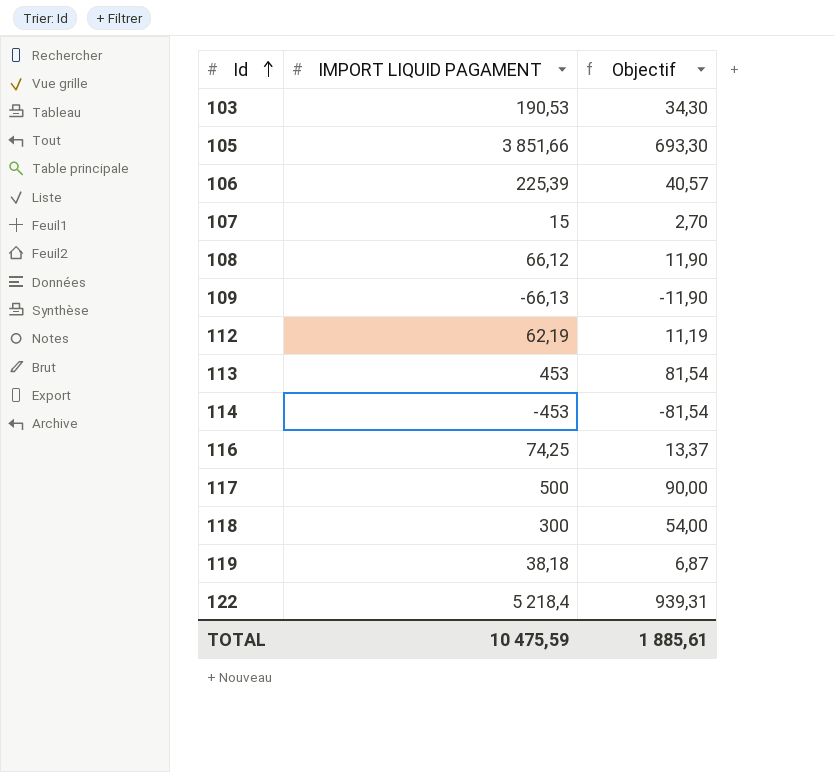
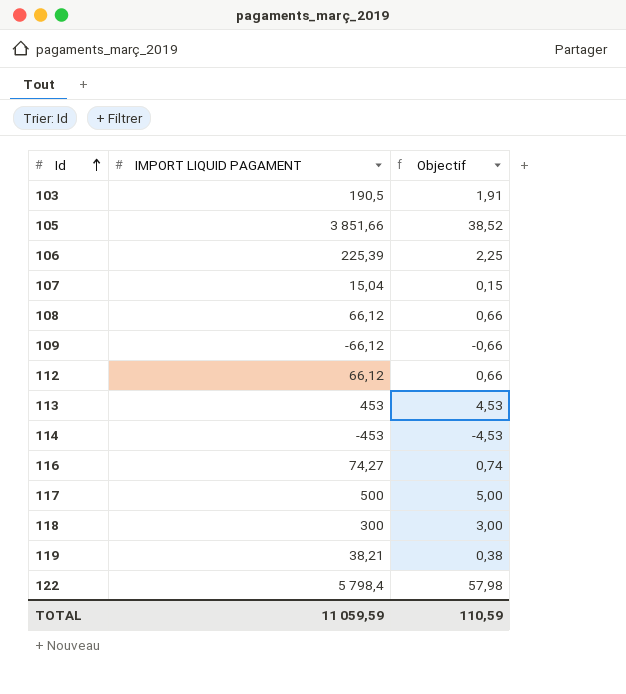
column Objectif | formula: [IMPORT LIQUID PAGAMENT] * 0,18 -> [IMPORT LIQUID PAGAMENT] * 0,01
103 | IMPORT LIQUID PAGAMENT: 190,53 -> 190,5
107 | IMPORT LIQUID PAGAMENT: 15 -> 15,04
109 | IMPORT LIQUID PAGAMENT: -66,13 -> -66,12
112 | IMPORT LIQUID PAGAMENT: 62,19 -> 66,12
116 | IMPORT LIQUID PAGAMENT: 74,25 -> 74,27
119 | IMPORT LIQUID PAGAMENT: 38,18 -> 38,21
122 | IMPORT LIQUID PAGAMENT: 5 218,4 -> 5 798,4
TOTAL | IMPORT LIQUID PAGAMENT: 10 475,59 -> 11 059,59
TOTAL | Objectif: 1 885,61 -> 110,59

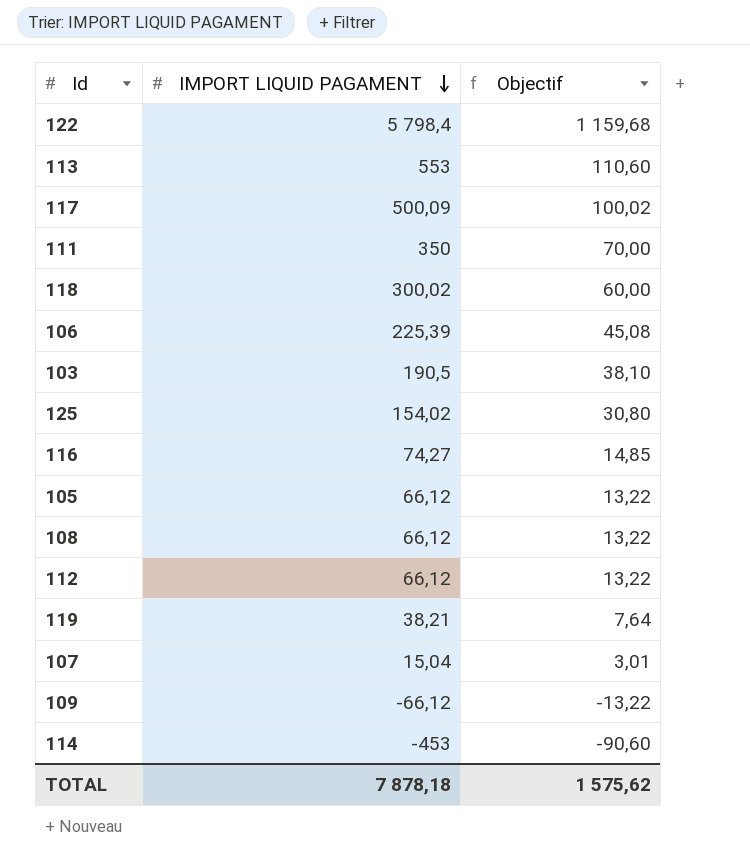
row order: Id ascending -> IMPORT LIQUID PAGAMENT descending
column Objectif | formula: [IMPORT LIQUID PAGAMENT] * 0,01 -> [IMPORT LIQUID PAGAMENT] * 0,2
113 | IMPORT LIQUID PAGAMENT: 453 -> 553
117 | IMPORT LIQUID PAGAMENT: 500 -> 500,09
row 111: none -> 350 | 70,00
118 | IMPORT LIQUID PAGAMENT: 300 -> 300,02
row 125: none -> 154,02 | 30,80
105 | IMPORT LIQUID PAGAMENT: 3 851,66 -> 66,12
TOTAL | IMPORT LIQUID PAGAMENT: 11 059,59 -> 7 878,18
TOTAL | Objectif: 110,59 -> 1 575,62

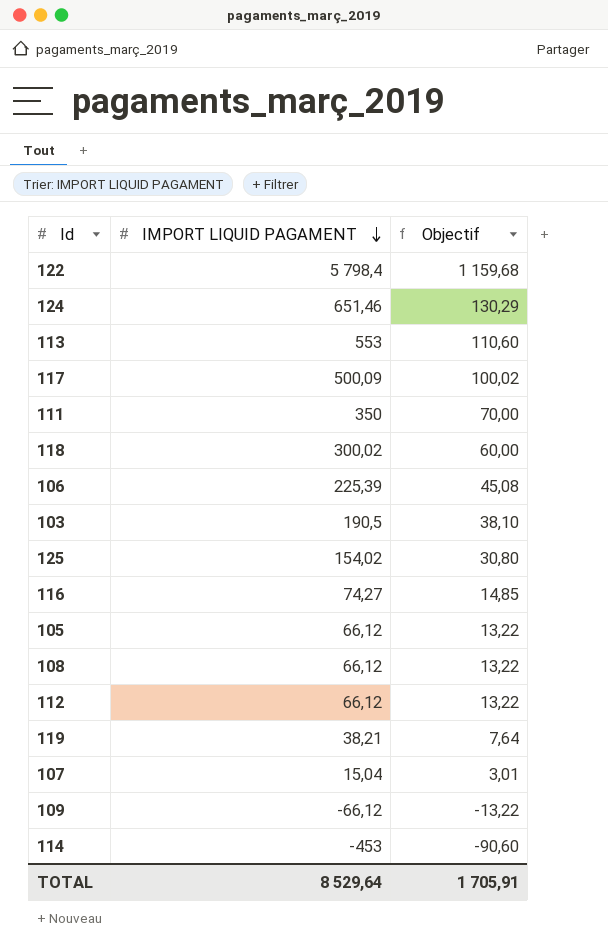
row 124: none -> 651,46 | 130,29
TOTAL | IMPORT LIQUID PAGAMENT: 7 878,18 -> 8 529,64
TOTAL | Objectif: 1 575,62 -> 1 705,91

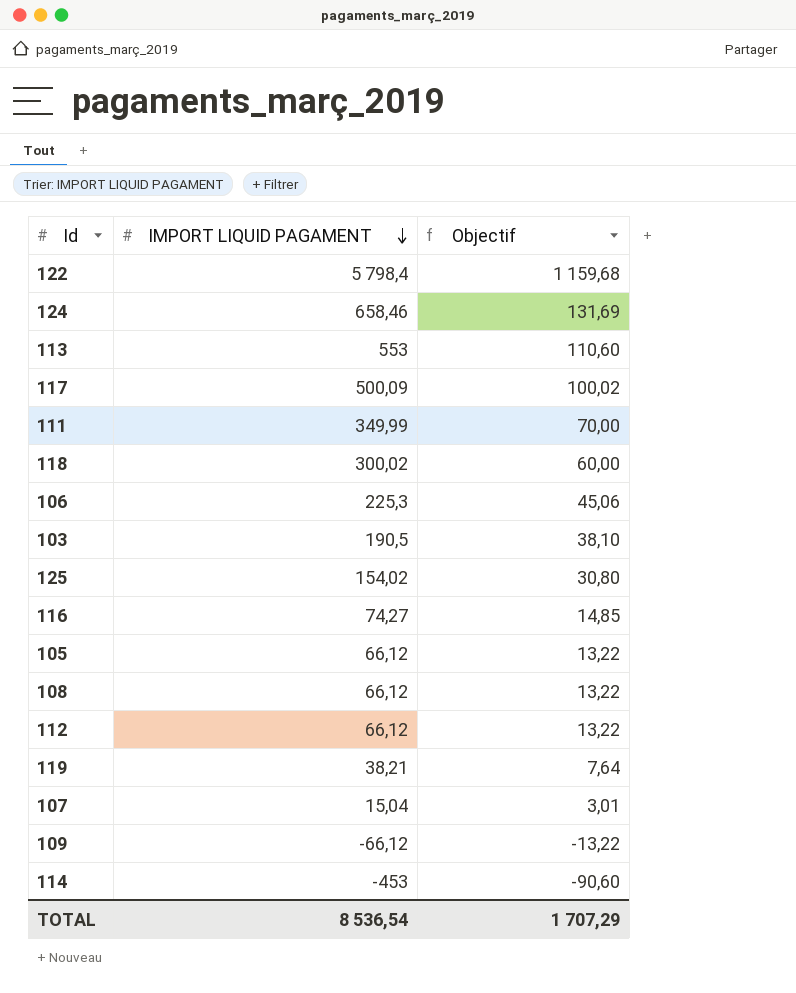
124 | IMPORT LIQUID PAGAMENT: 651,46 -> 658,46
124 | Objectif: 130,29 -> 131,69
111 | IMPORT LIQUID PAGAMENT: 350 -> 349,99
106 | IMPORT LIQUID PAGAMENT: 225,39 -> 225,3
106 | Objectif: 45,08 -> 45,06
TOTAL | IMPORT LIQUID PAGAMENT: 8 529,64 -> 8 536,54
TOTAL | Objectif: 1 705,91 -> 1 707,29

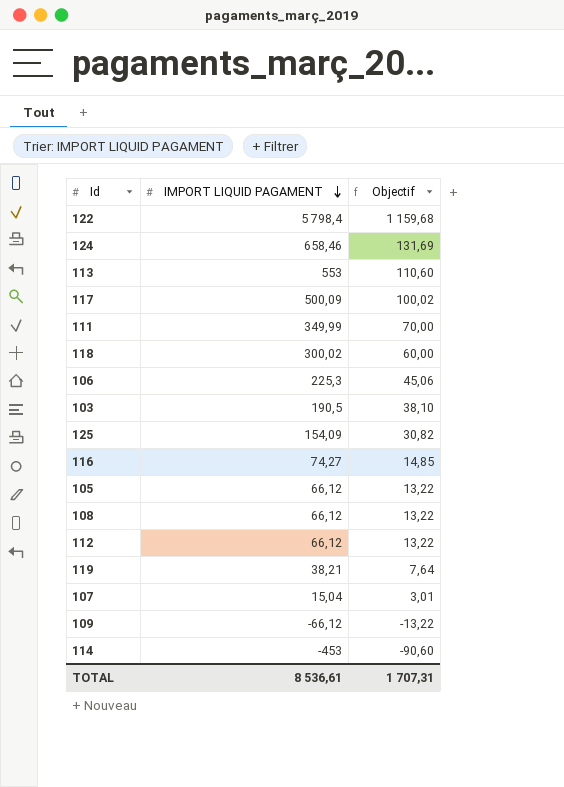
125 | IMPORT LIQUID PAGAMENT: 154,02 -> 154,09
125 | Objectif: 30,80 -> 30,82
TOTAL | IMPORT LIQUID PAGAMENT: 8 536,54 -> 8 536,61
TOTAL | Objectif: 1 707,29 -> 1 707,31

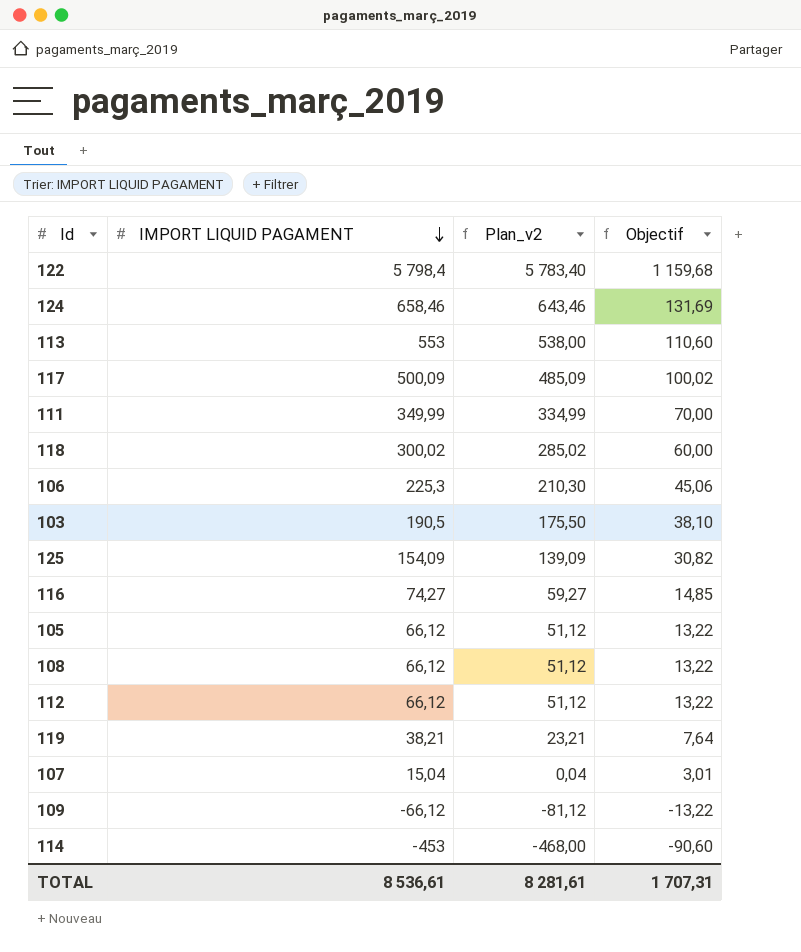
column Plan_v2 | formula: none -> [IMPORT LIQUID PAGAMENT] - 15

